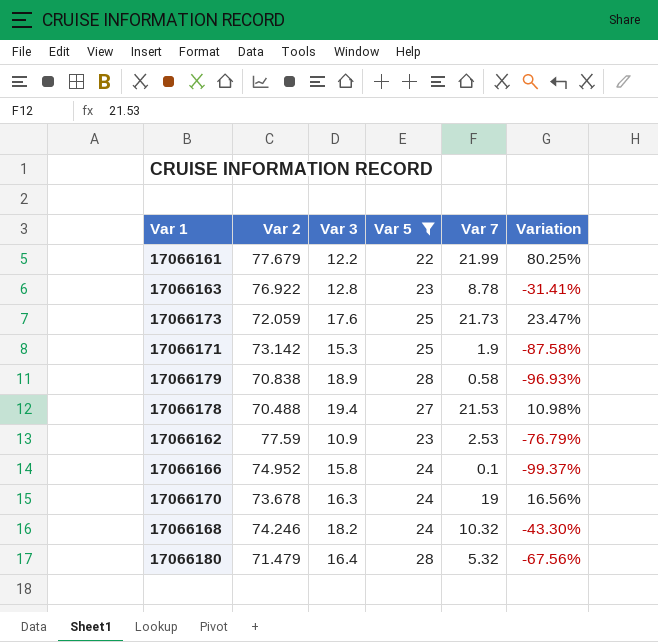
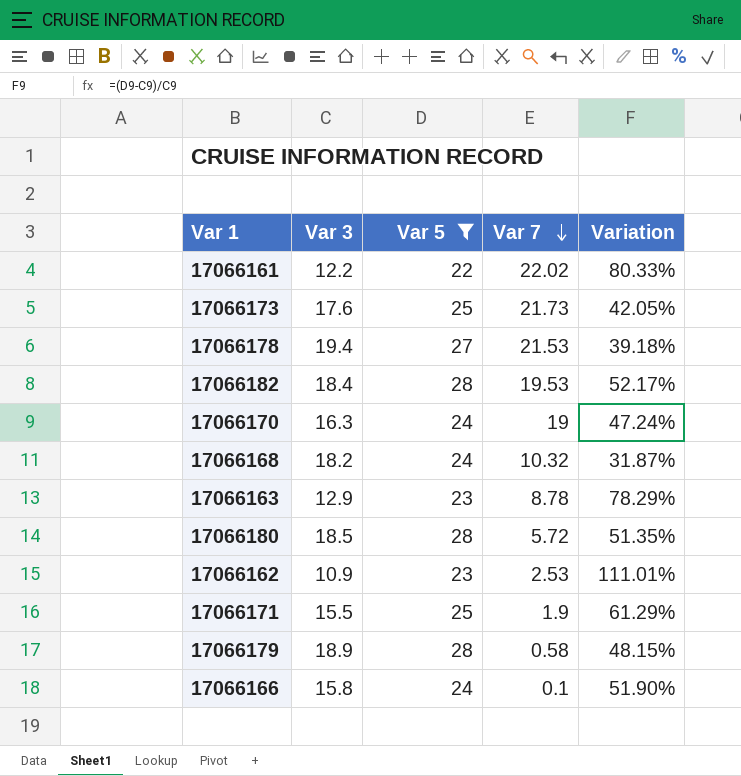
row order: none -> Var 7 descending
column Var 2 | position: 2 -> none
column Variation | formula: ([Var 7] - [Var 3]) / [Var 3] -> ([Var 5] - [Var 3]) / [Var 3]
17066161 | Var 7: 21.99 -> 22.02
row 17066182: none -> 18.4 | 28 | 19.53 | 52.17%
17066163 | Var 3: 12.8 -> 12.9
17066180 | Var 3: 16.4 -> 18.5
17066180 | Var 7: 5.32 -> 5.72
17066171 | Var 3: 15.3 -> 15.5

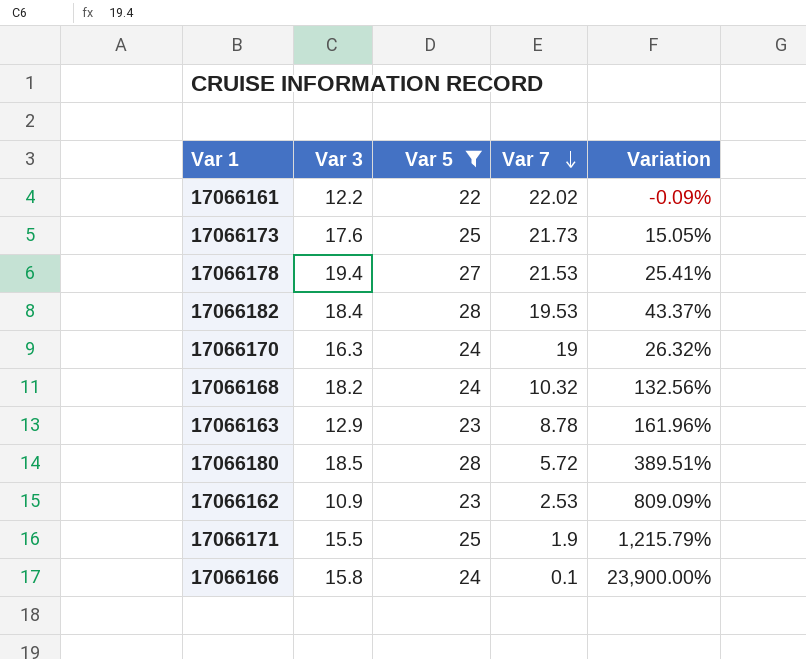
column Variation | formula: ([Var 5] - [Var 3]) / [Var 3] -> ([Var 5] - [Var 7]) / [Var 7]
row 17066179: 18.9 | 28 | 0.58 | 48.15% -> none

